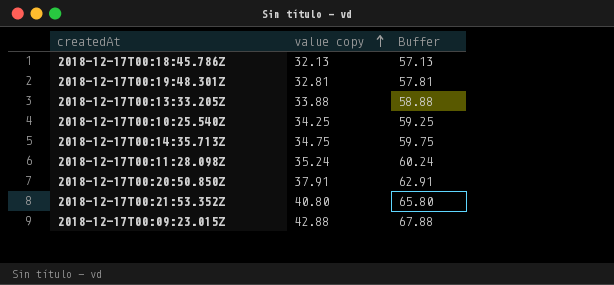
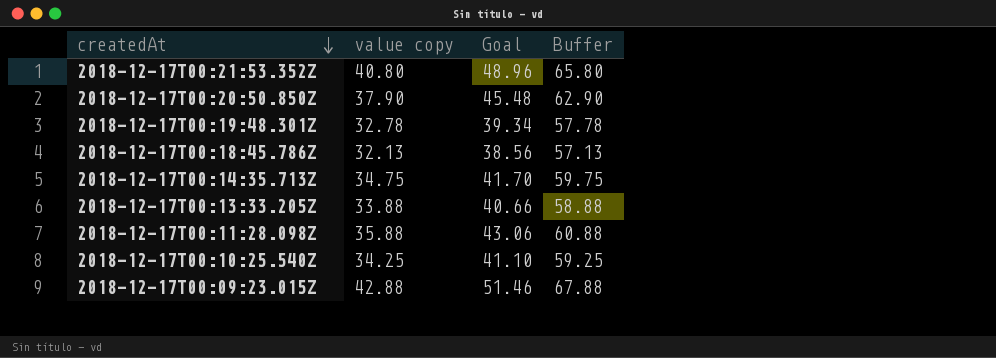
row order: value copy ascending -> createdAt descending
column Goal | formula: none -> [value copy] * 1.2
2018-12-17T00:20:50.850Z | value copy: 37.91 -> 37.90
2018-12-17T00:20:50.850Z | Buffer: 62.91 -> 62.90
2018-12-17T00:19:48.301Z | value copy: 32.81 -> 32.78
2018-12-17T00:19:48.301Z | Buffer: 57.81 -> 57.78
2018-12-17T00:11:28.098Z | value copy: 35.24 -> 35.88
2018-12-17T00:11:28.098Z | Buffer: 60.24 -> 60.88

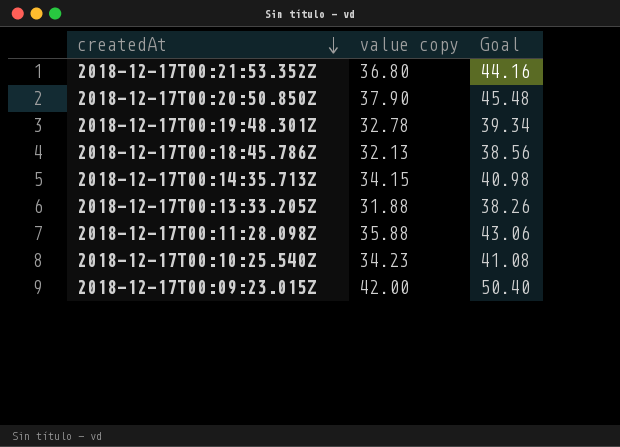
column Buffer | formula: [value copy] + 25 -> none
2018-12-17T00:21:53.352Z | value copy: 40.80 -> 36.80
2018-12-17T00:21:53.352Z | Goal: 48.96 -> 44.16
2018-12-17T00:14:35.713Z | value copy: 34.75 -> 34.15
2018-12-17T00:14:35.713Z | Goal: 41.70 -> 40.98
2018-12-17T00:13:33.205Z | value copy: 33.88 -> 31.88
2018-12-17T00:13:33.205Z | Goal: 40.66 -> 38.26
2018-12-17T00:10:25.540Z | value copy: 34.25 -> 34.23
2018-12-17T00:10:25.540Z | Goal: 41.10 -> 41.08
2018-12-17T00:09:23.015Z | value copy: 42.88 -> 42.00
2018-12-17T00:09:23.015Z | Goal: 51.46 -> 50.40

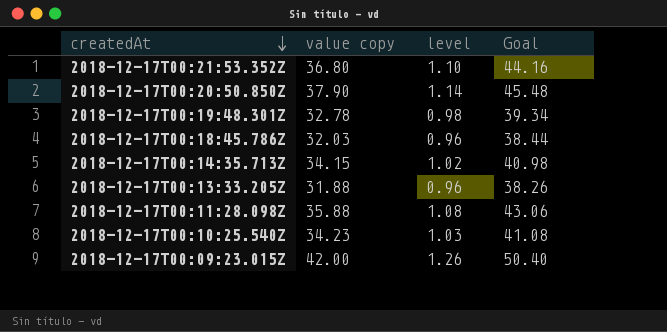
column level | formula: none -> [value copy] * 0.03
2018-12-17T00:18:45.786Z | value copy: 32.13 -> 32.03
2018-12-17T00:18:45.786Z | Goal: 38.56 -> 38.44

